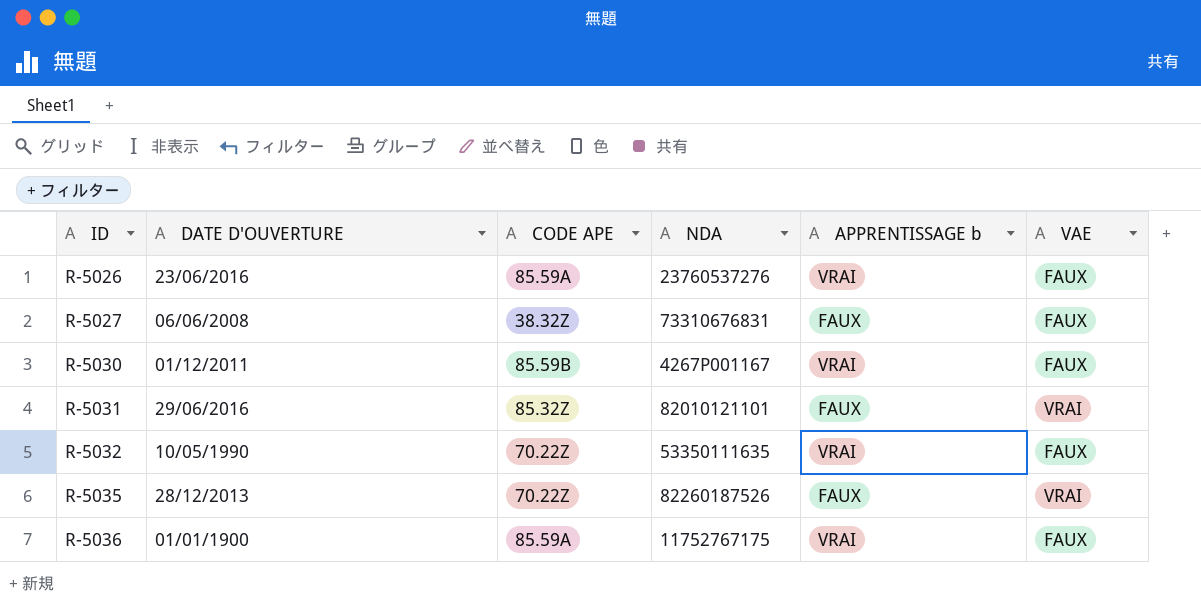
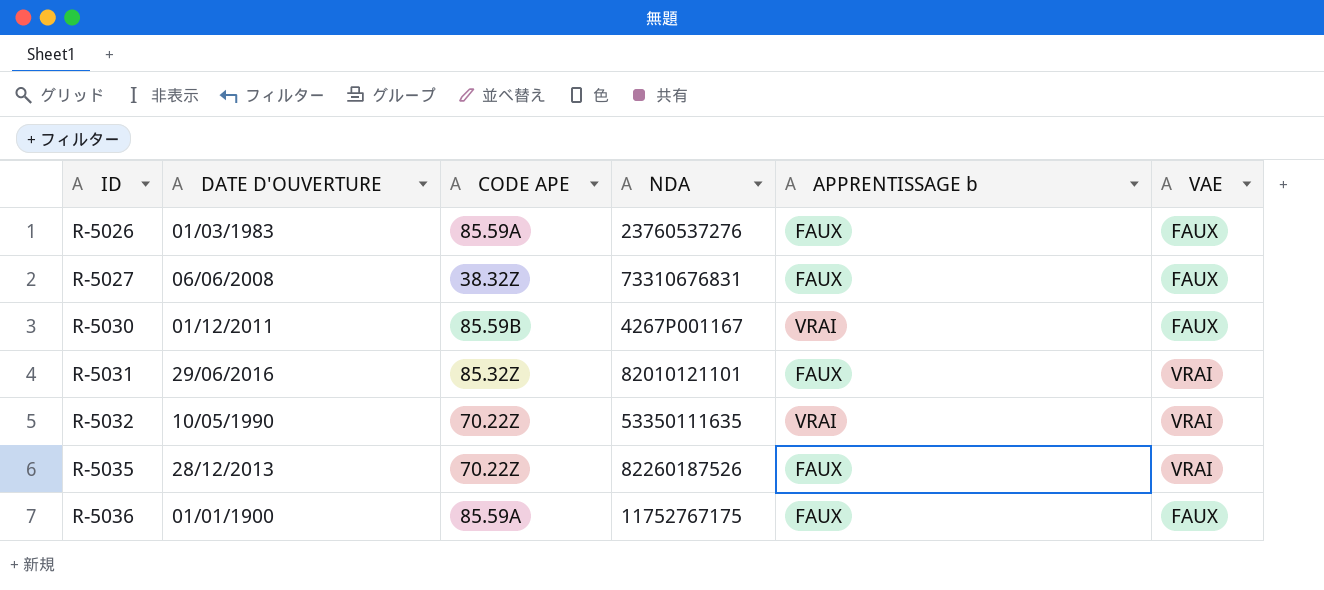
R-5026 | DATE D'OUVERTURE: 23/06/2016 -> 01/03/1983
R-5026 | APPRENTISSAGE b: VRAI -> FAUX
R-5032 | VAE: FAUX -> VRAI
R-5036 | APPRENTISSAGE b: VRAI -> FAUX

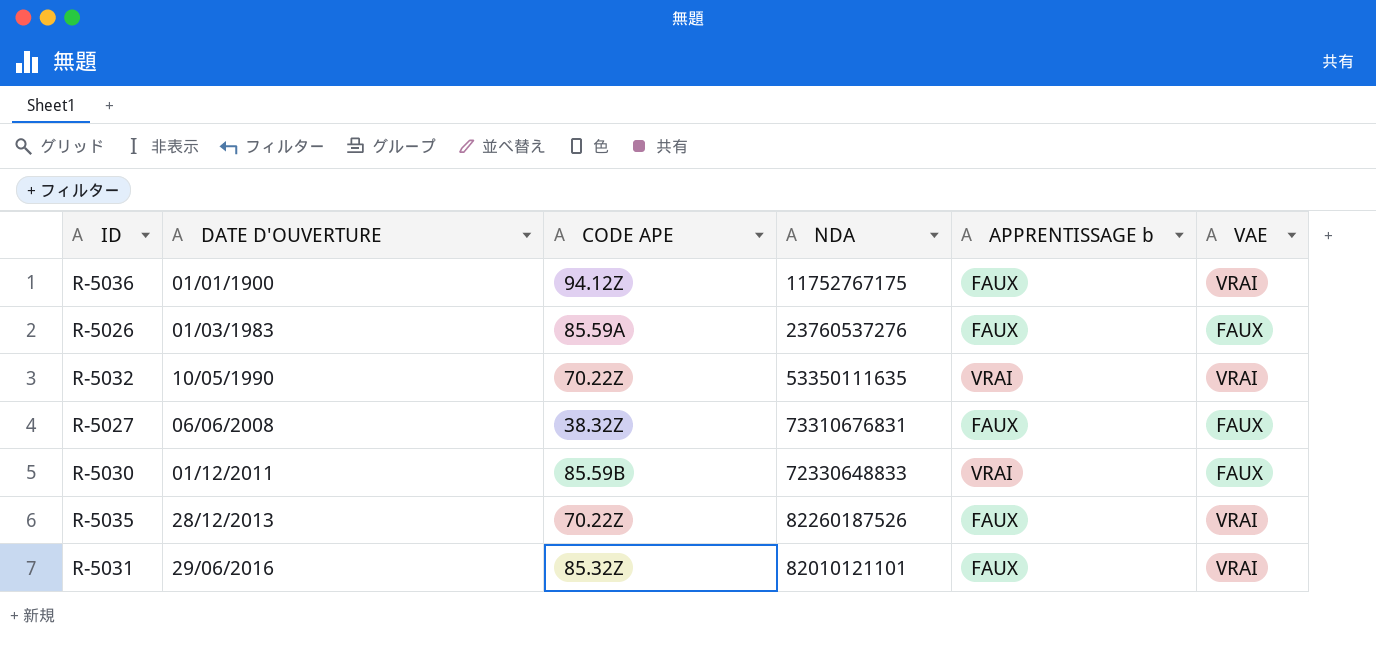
row order: ID ascending -> DATE D'OUVERTURE ascending
R-5036 | CODE APE: 85.59A -> 94.12Z
R-5036 | VAE: FAUX -> VRAI
R-5030 | NDA: 4267P001167 -> 72330648833

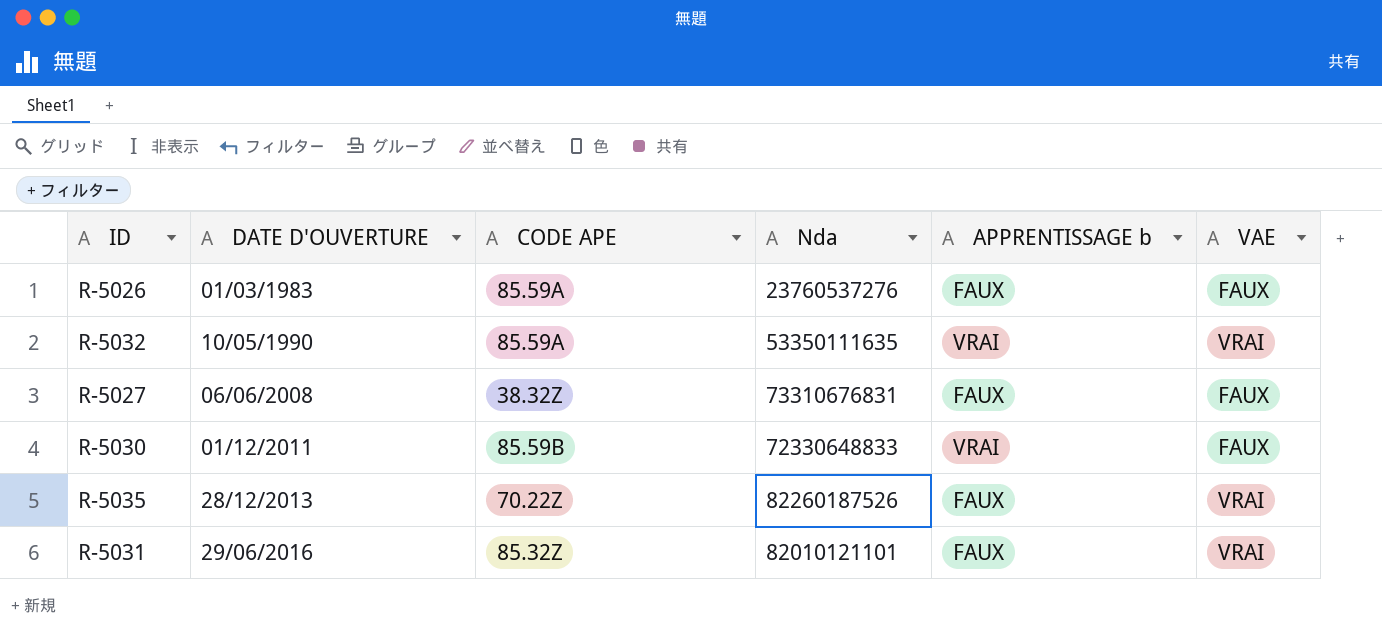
column name: NDA -> Nda
row R-5036: 01/01/1900 | 94.12Z | 11752767175 | FAUX | VRAI -> none
R-5032 | CODE APE: 70.22Z -> 85.59A

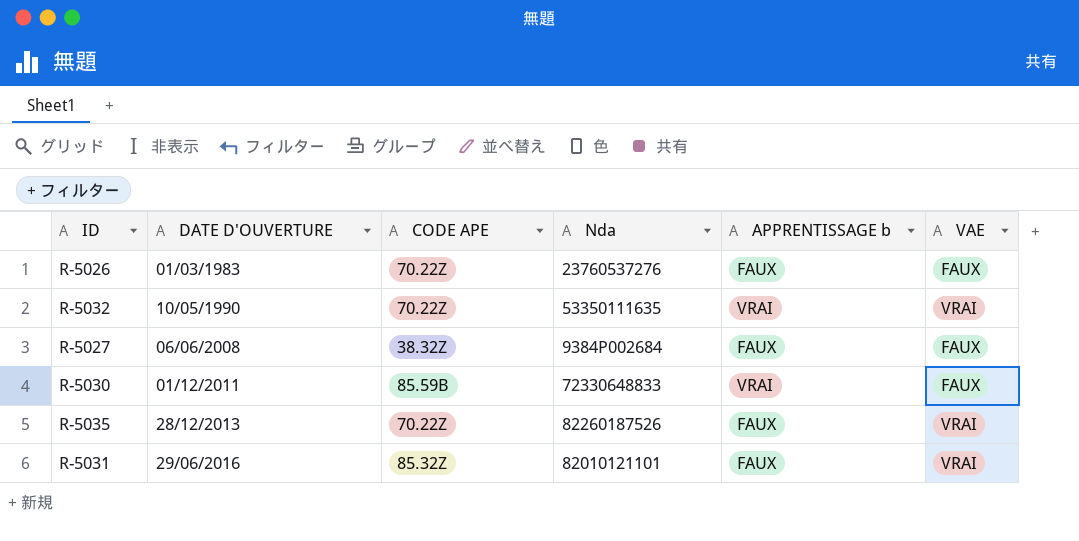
R-5026 | CODE APE: 85.59A -> 70.22Z
R-5032 | CODE APE: 85.59A -> 70.22Z
R-5027 | Nda: 73310676831 -> 9384P002684

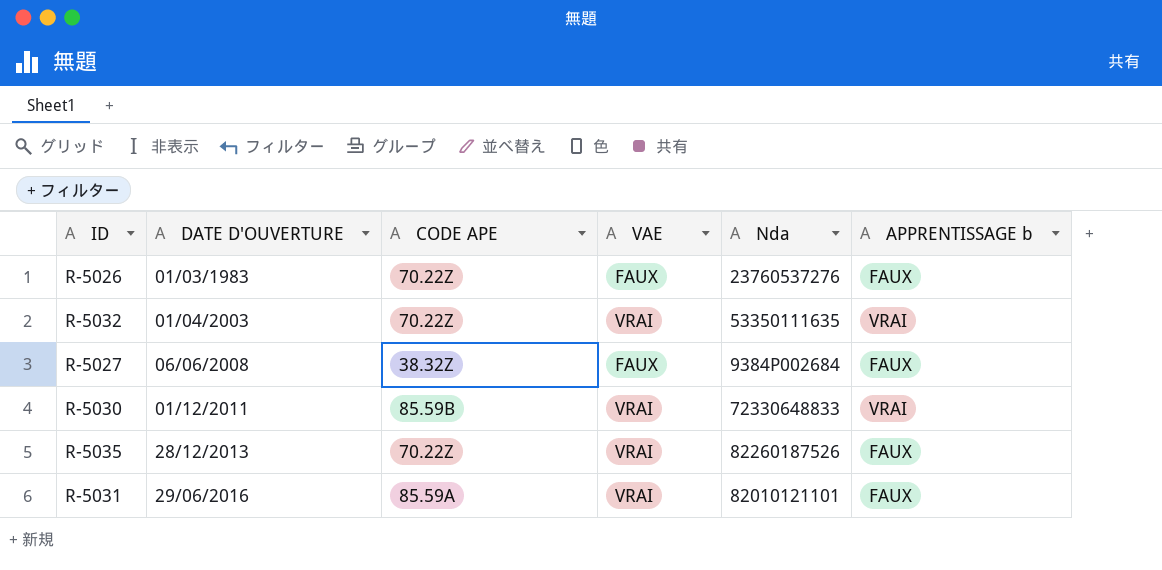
column VAE | position: 6 -> 4
R-5032 | DATE D'OUVERTURE: 10/05/1990 -> 01/04/2003
R-5030 | VAE: FAUX -> VRAI
R-5031 | CODE APE: 85.32Z -> 85.59A

